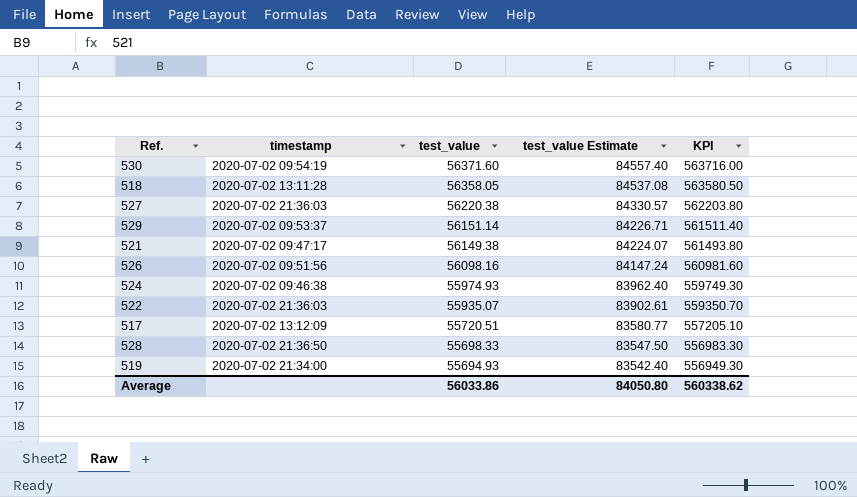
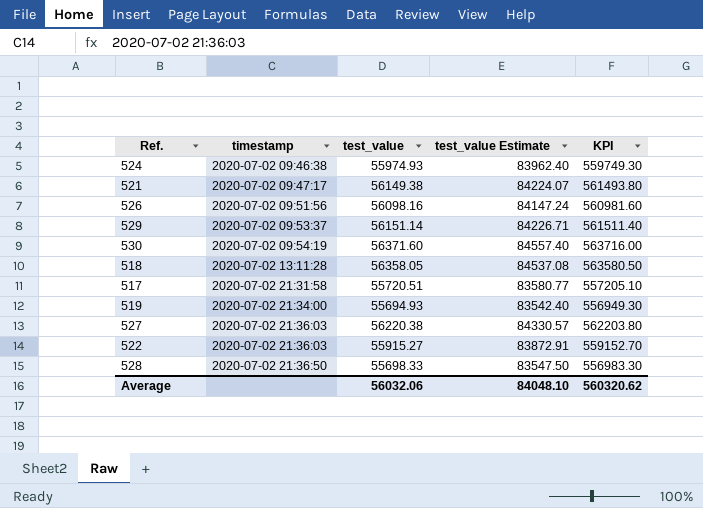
row order: test_value descending -> timestamp ascending
517 | timestamp: 2020-07-02 13:12:09 -> 2020-07-02 21:31:58
522 | test_value: 55935.07 -> 55915.27
522 | test_value Estimate: 83902.61 -> 83872.91
522 | KPI: 559350.70 -> 559152.70
Average | test_value: 56033.86 -> 56032.06
Average | test_value Estimate: 84050.80 -> 84048.10
Average | KPI: 560338.62 -> 560320.62

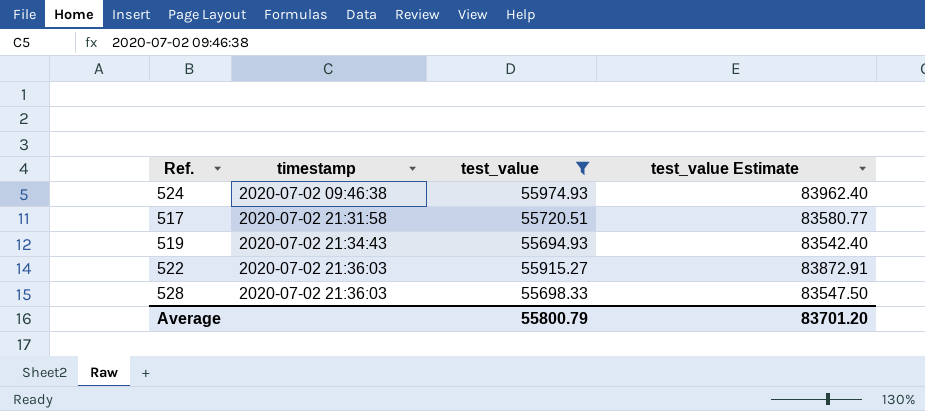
filter: none -> test_value <= 55974.93
column KPI | formula: [test_value] * 10 -> none
519 | timestamp: 2020-07-02 21:34:00 -> 2020-07-02 21:34:43
528 | timestamp: 2020-07-02 21:36:50 -> 2020-07-02 21:36:03
Average | test_value: 56032.06 -> 55800.79
Average | test_value Estimate: 84048.10 -> 83701.20

